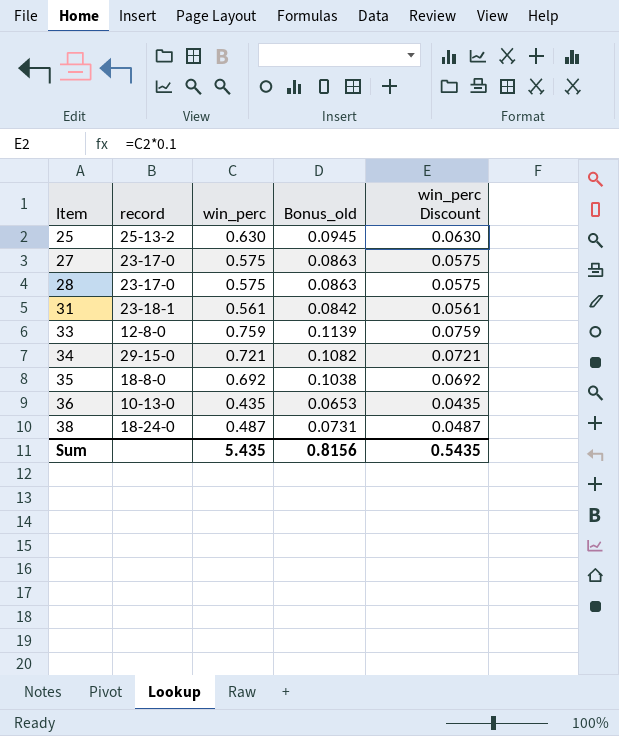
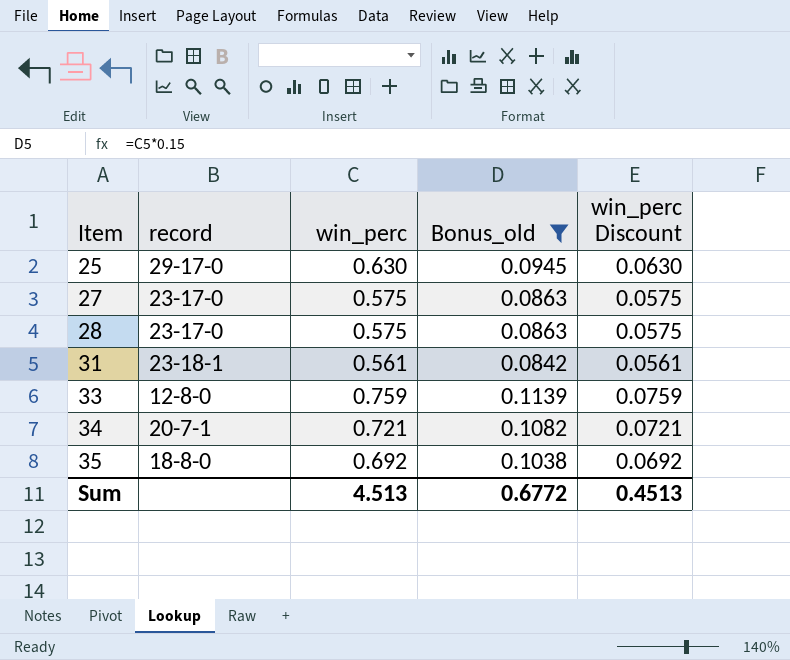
filter: none -> Bonus_old >= 0.0842
25 | record: 25-13-2 -> 29-17-0
34 | record: 29-15-0 -> 20-7-1
Sum | win_perc: 5.435 -> 4.513
Sum | Bonus_old: 0.8156 -> 0.6772
Sum | win_perc Discount: 0.5435 -> 0.4513

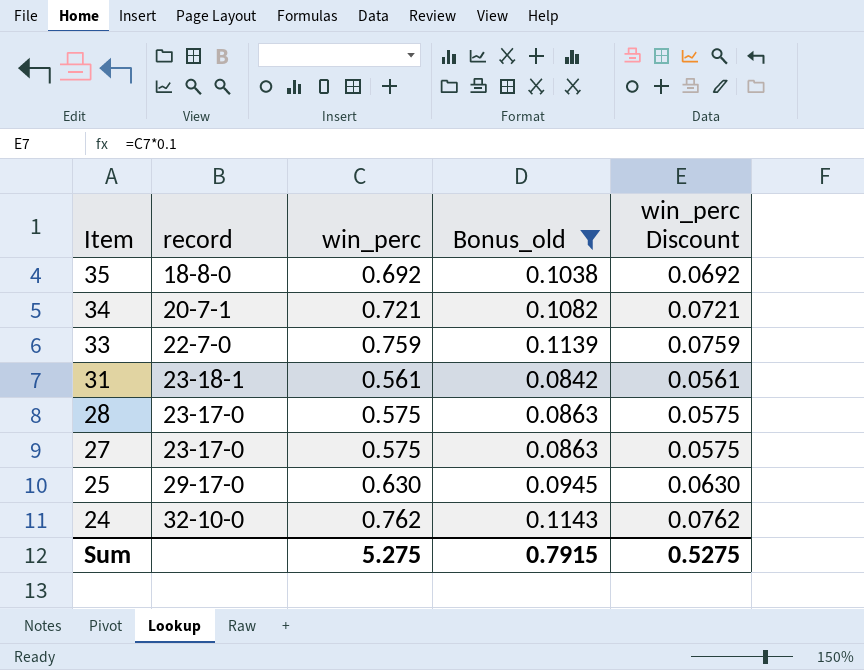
row order: Item ascending -> Item descending
33 | record: 12-8-0 -> 22-7-0
row 24: none -> 32-10-0 | 0.762 | 0.1143 | 0.0762
Sum | win_perc: 4.513 -> 5.275
Sum | Bonus_old: 0.6772 -> 0.7915
Sum | win_perc Discount: 0.4513 -> 0.5275

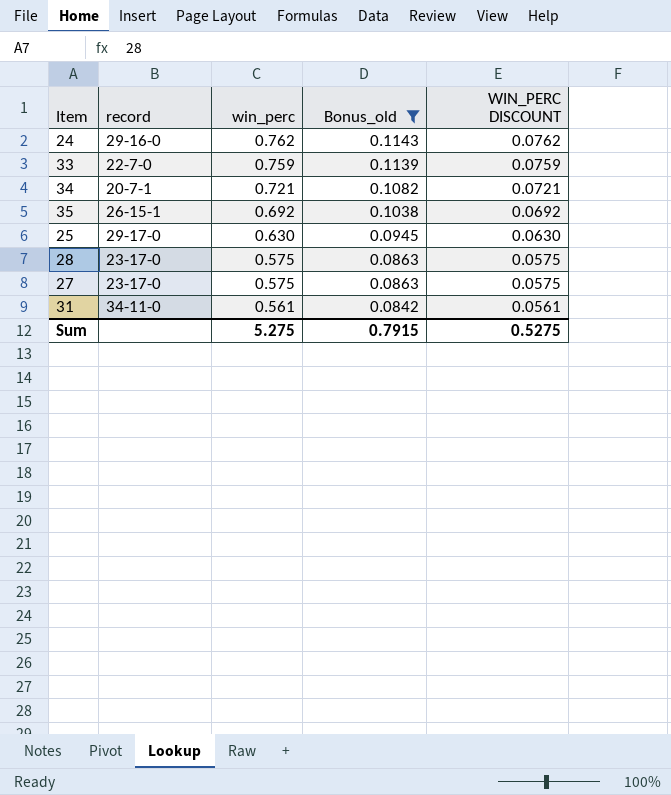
row order: Item descending -> win_perc descending
column name: win_perc Discount -> WIN_PERC DISCOUNT
24 | record: 32-10-0 -> 29-16-0
35 | record: 18-8-0 -> 26-15-1
31 | record: 23-18-1 -> 34-11-0

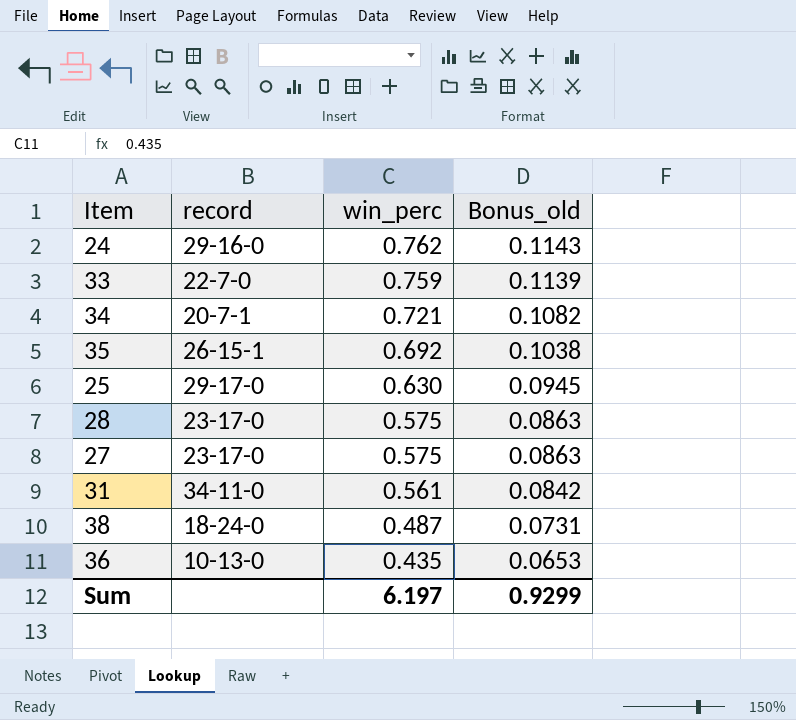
filter: Bonus_old >= 0.0842 -> none
column WIN_PERC DISCOUNT | formula: [win_perc] * 0.1 -> none
Sum | win_perc: 5.275 -> 6.197
Sum | Bonus_old: 0.7915 -> 0.9299

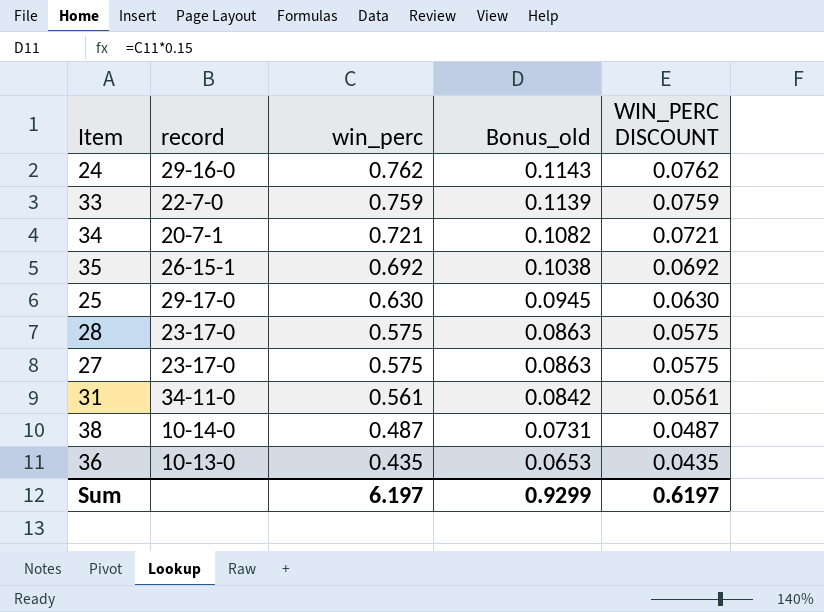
column WIN_PERC DISCOUNT | formula: none -> [win_perc] * 0.1
38 | record: 18-24-0 -> 10-14-0

